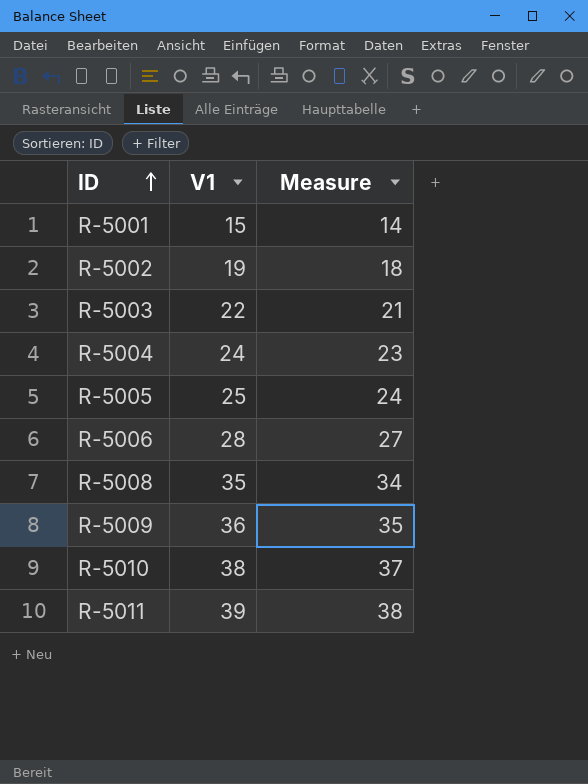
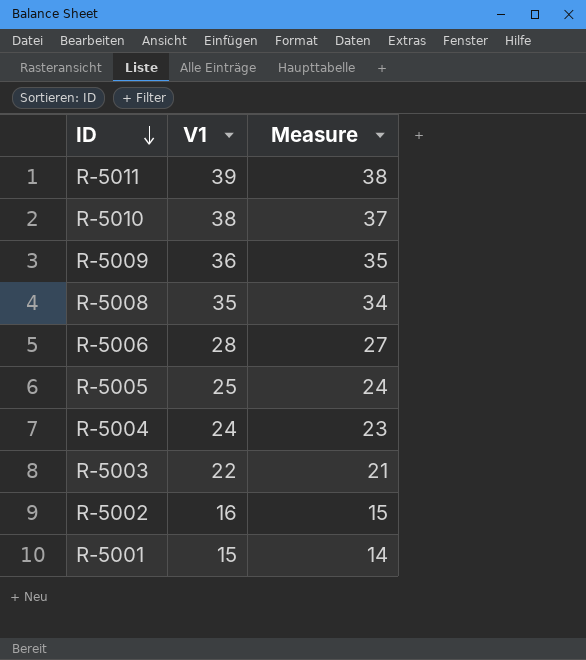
row order: ID ascending -> ID descending
R-5002 | V1: 19 -> 16
R-5002 | Measure: 18 -> 15

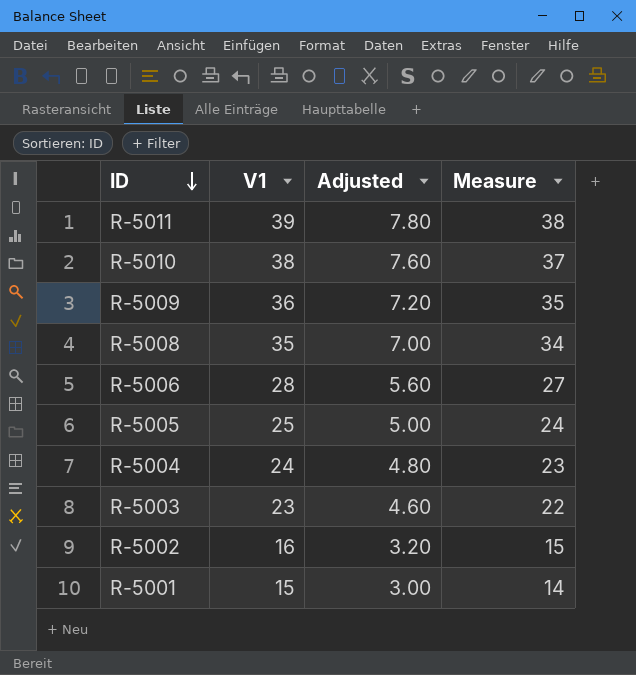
column Adjusted | formula: none -> [V1] * 0.2
R-5003 | V1: 22 -> 23
R-5003 | Measure: 21 -> 22

